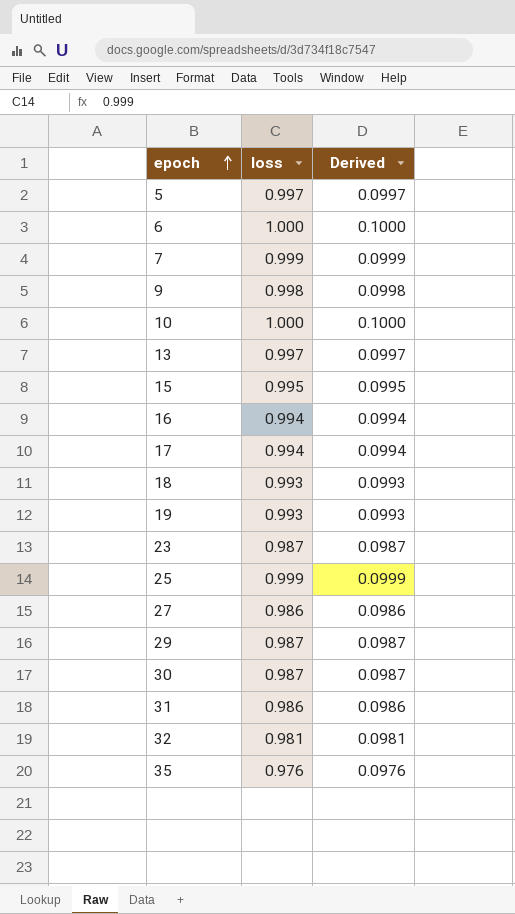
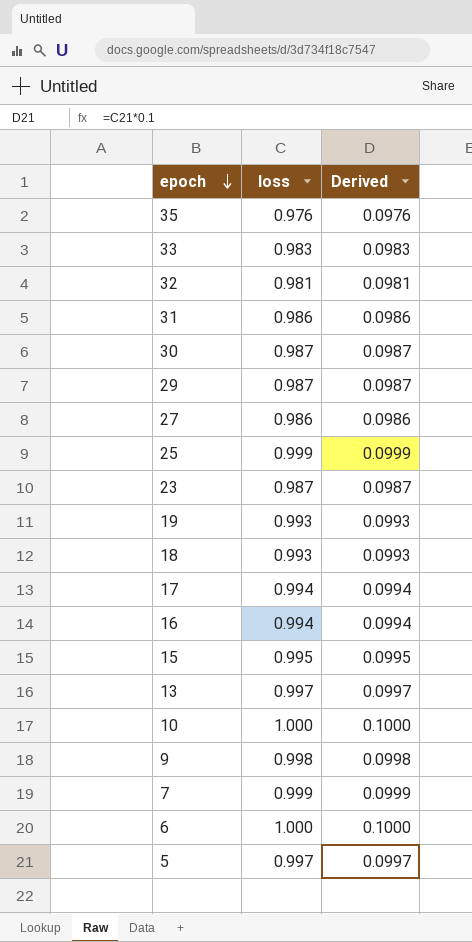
row order: epoch ascending -> epoch descending
row 33: none -> 0.983 | 0.0983

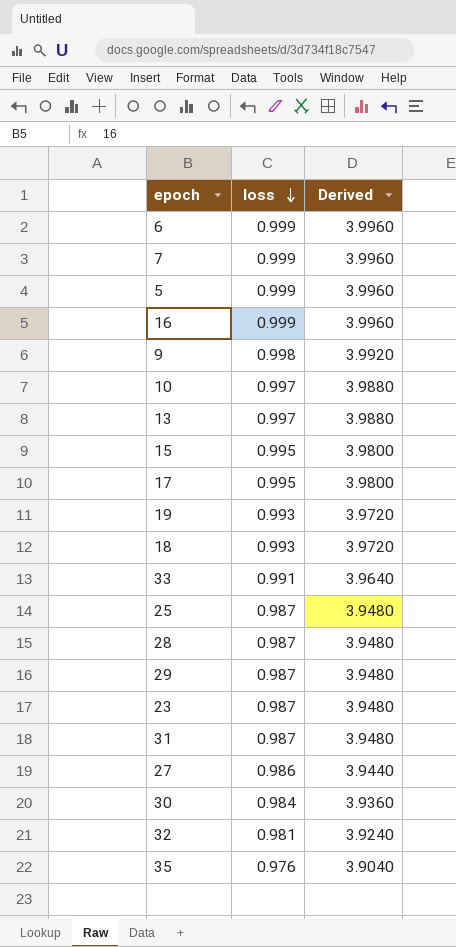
row order: epoch descending -> loss descending
column Derived | formula: [loss] * 0.1 -> [loss] * 4
6 | loss: 1.000 -> 0.999
5 | loss: 0.997 -> 0.999
16 | loss: 0.994 -> 0.999
10 | loss: 1.000 -> 0.997
17 | loss: 0.994 -> 0.995
33 | loss: 0.983 -> 0.991
25 | loss: 0.999 -> 0.987
row 28: none -> 0.987 | 3.9480
31 | loss: 0.986 -> 0.987
30 | loss: 0.987 -> 0.984

